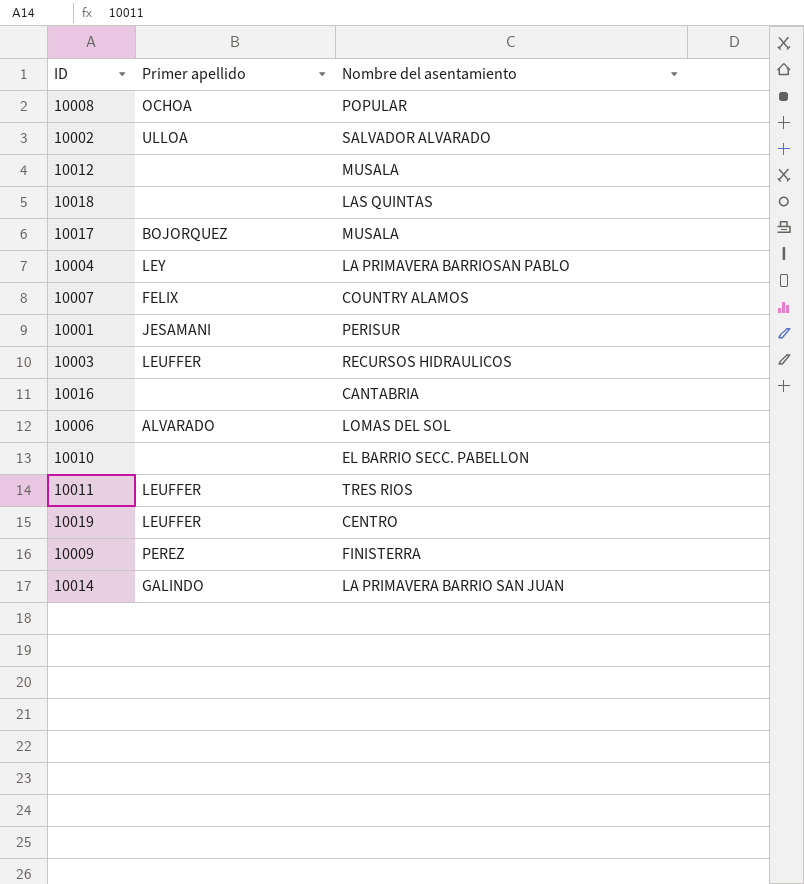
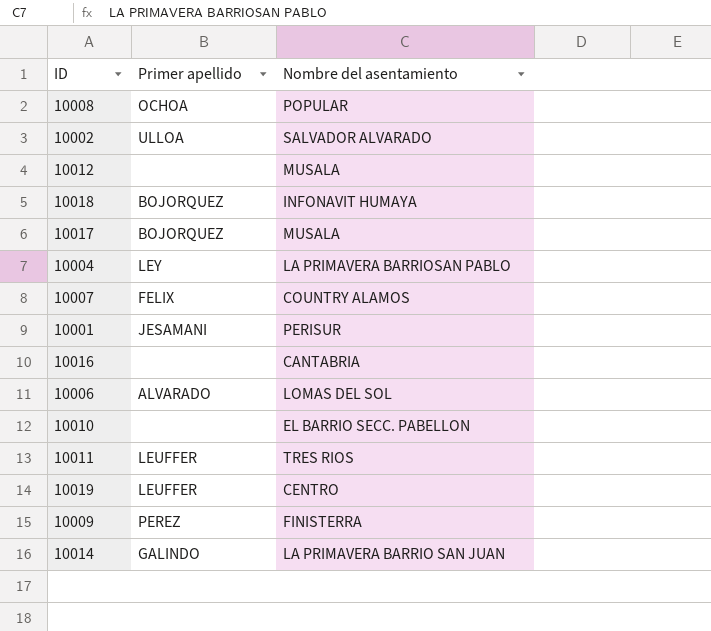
row 10003: LEUFFER | RECURSOS HIDRAULICOS -> none
10018 | Primer apellido: none -> BOJORQUEZ
10018 | Nombre del asentamiento: LAS QUINTAS -> INFONAVIT HUMAYA

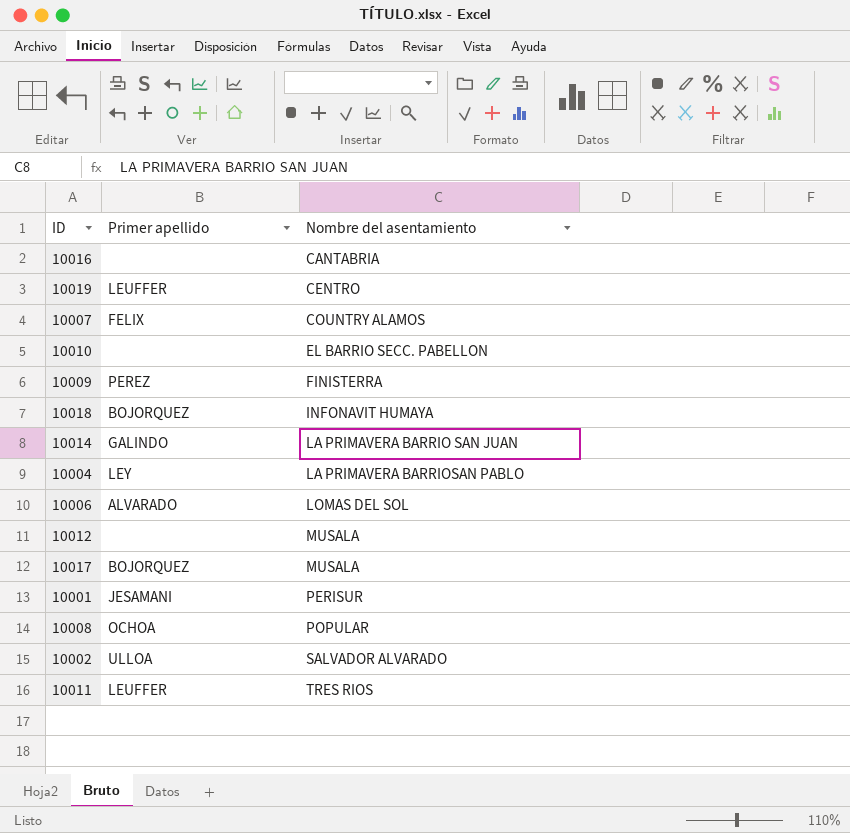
row order: none -> Nombre del asentamiento ascending

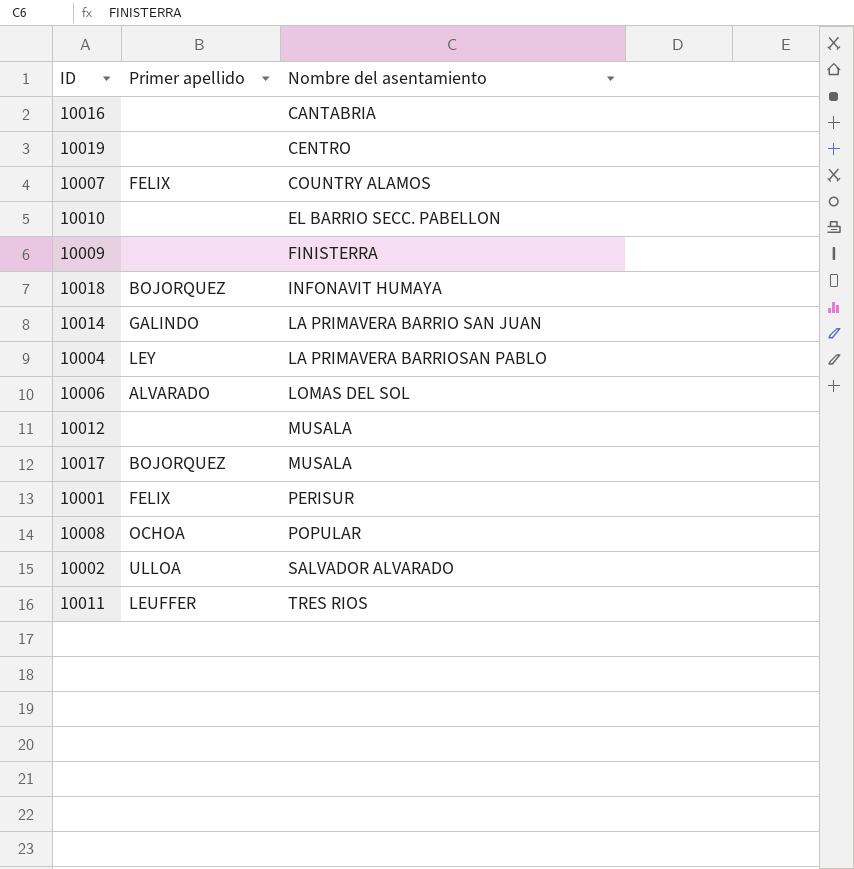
10019 | Primer apellido: LEUFFER -> none
10009 | Primer apellido: PEREZ -> none
10001 | Primer apellido: JESAMANI -> FELIX

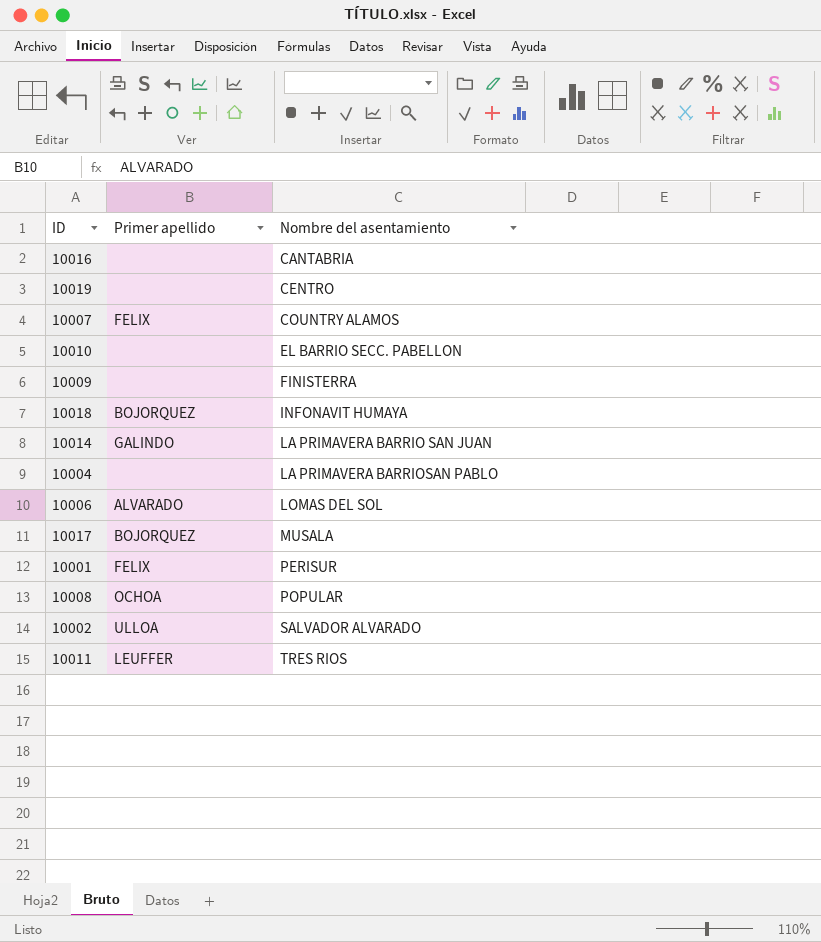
row 10012: none | MUSALA -> none
10004 | Primer apellido: LEY -> none

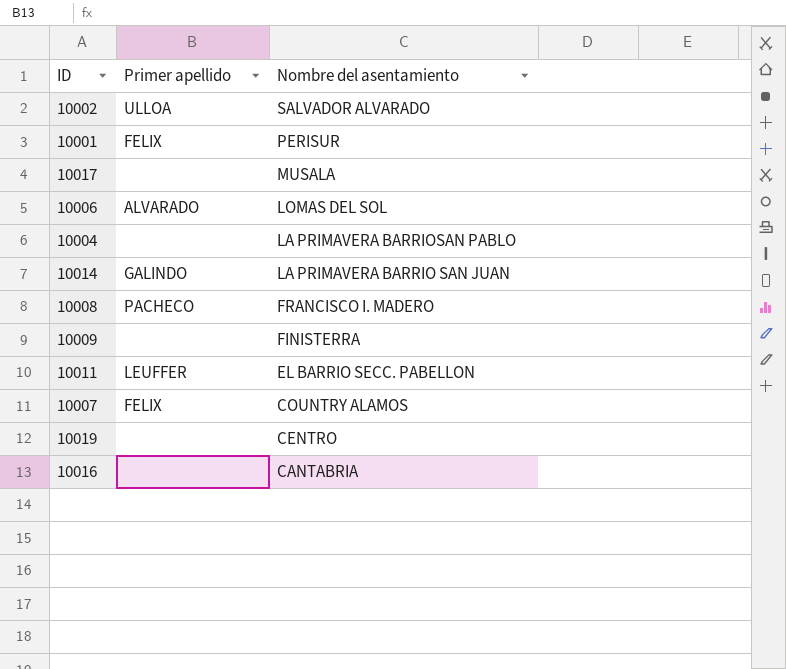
row order: Nombre del asentamiento ascending -> Nombre del asentamiento descending
row 10010: none | EL BARRIO SECC. PABELLON -> none
row 10018: BOJORQUEZ | INFONAVIT HUMAYA -> none
10017 | Primer apellido: BOJORQUEZ -> none
10008 | Primer apellido: OCHOA -> PACHECO
10008 | Nombre del asentamiento: POPULAR -> FRANCISCO I. MADERO
10011 | Nombre del asentamiento: TRES RIOS -> EL BARRIO SECC. PABELLON

